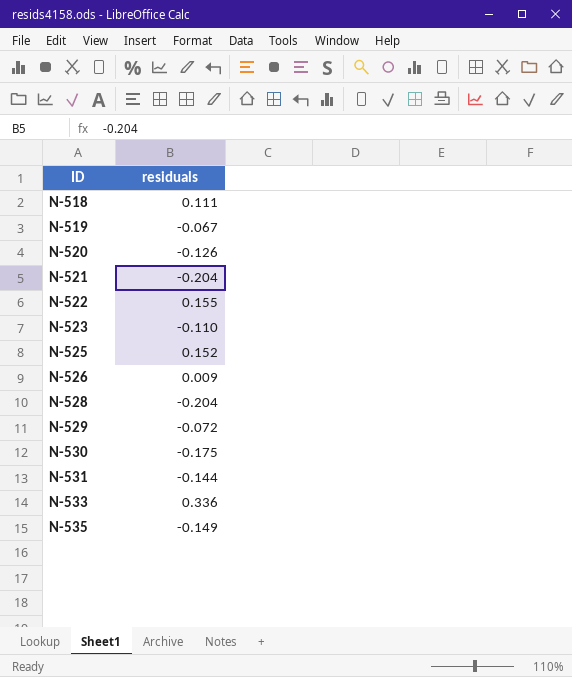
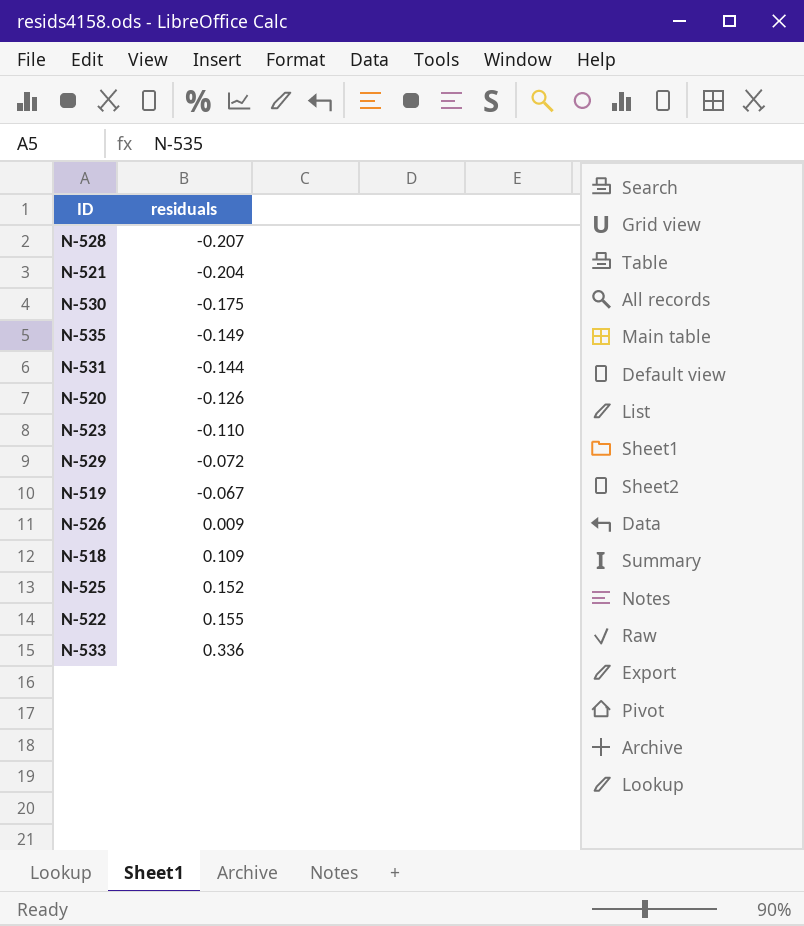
row order: ID ascending -> residuals ascending
N-528 | residuals: -0.204 -> -0.207
N-518 | residuals: 0.111 -> 0.109

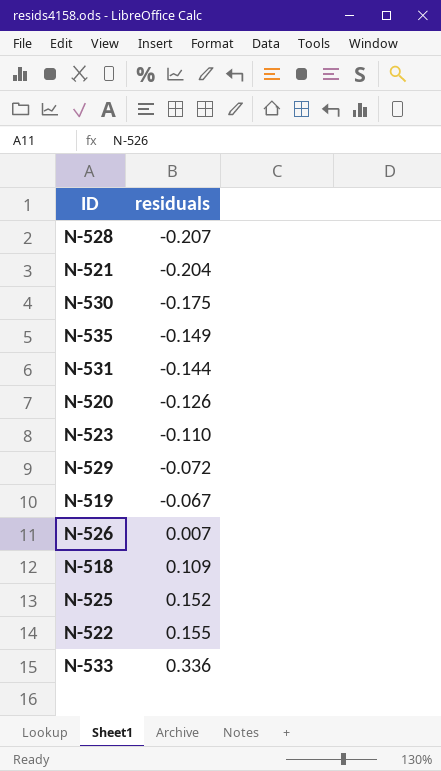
N-526 | residuals: 0.009 -> 0.007

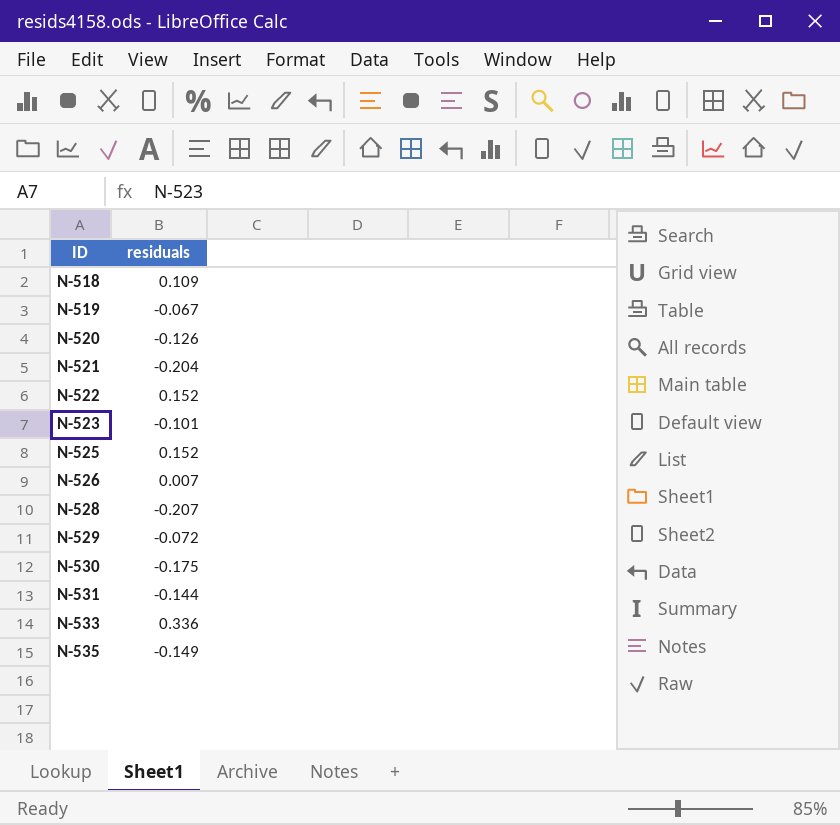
row order: residuals ascending -> ID ascending
N-522 | residuals: 0.155 -> 0.152
N-523 | residuals: -0.110 -> -0.101

